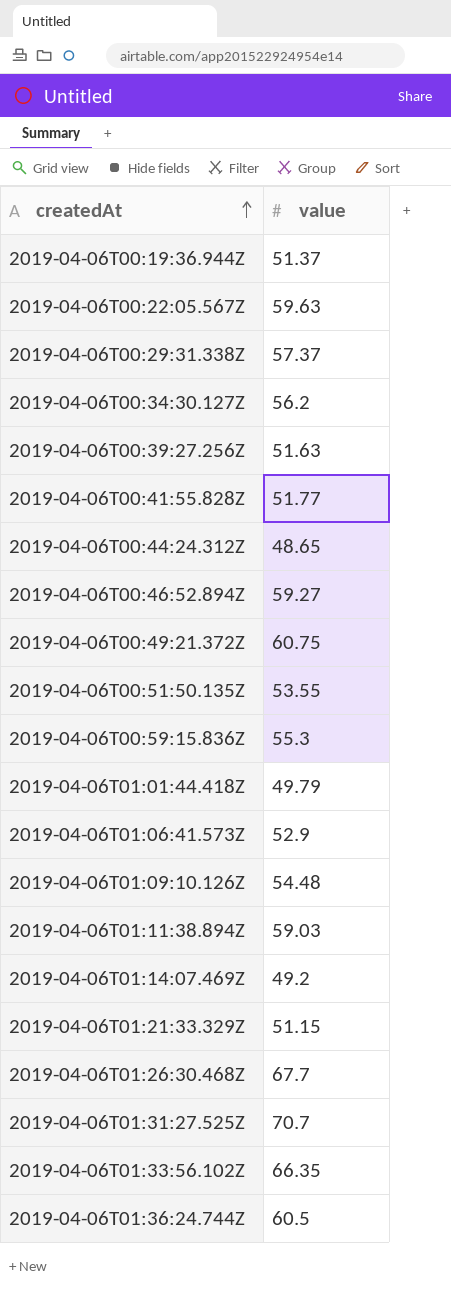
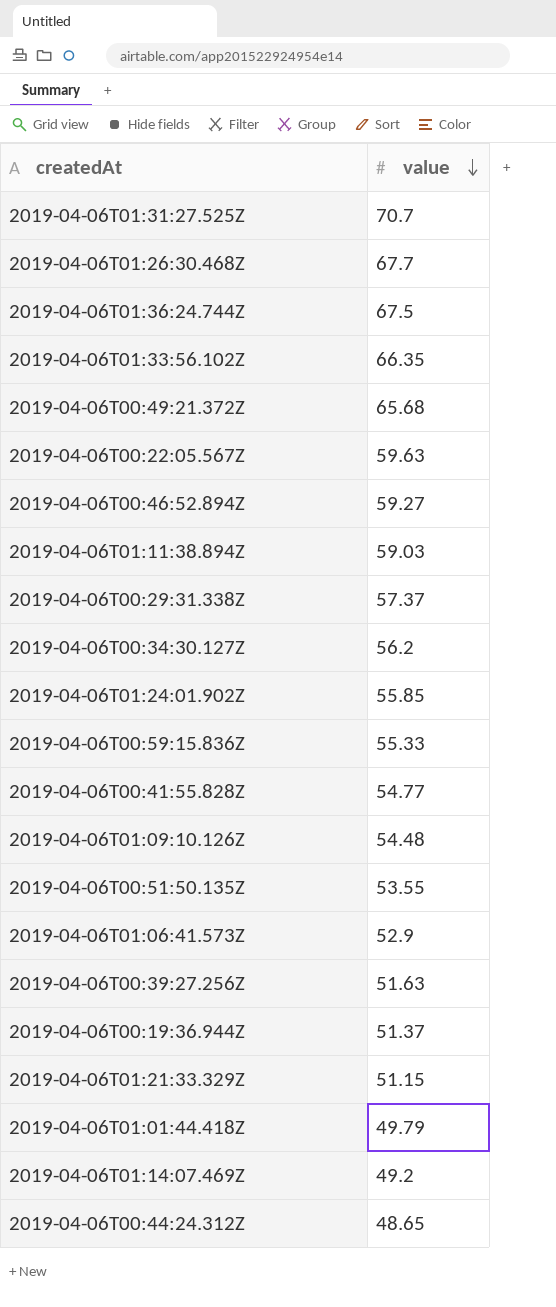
row order: createdAt ascending -> value descending
2019-04-06T01:36:24.744Z | value: 60.5 -> 67.5
2019-04-06T00:49:21.372Z | value: 60.75 -> 65.68
row 2019-04-06T01:24:01.902Z: none -> 55.85
2019-04-06T00:59:15.836Z | value: 55.3 -> 55.33
2019-04-06T00:41:55.828Z | value: 51.77 -> 54.77

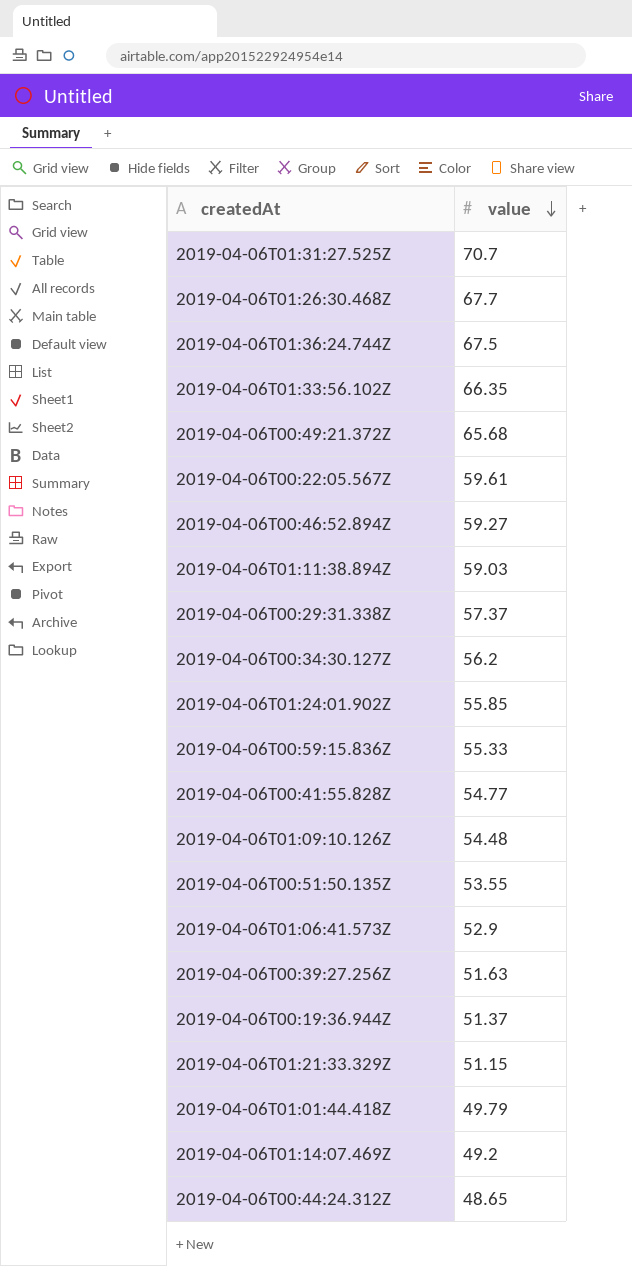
2019-04-06T00:22:05.567Z | value: 59.63 -> 59.61

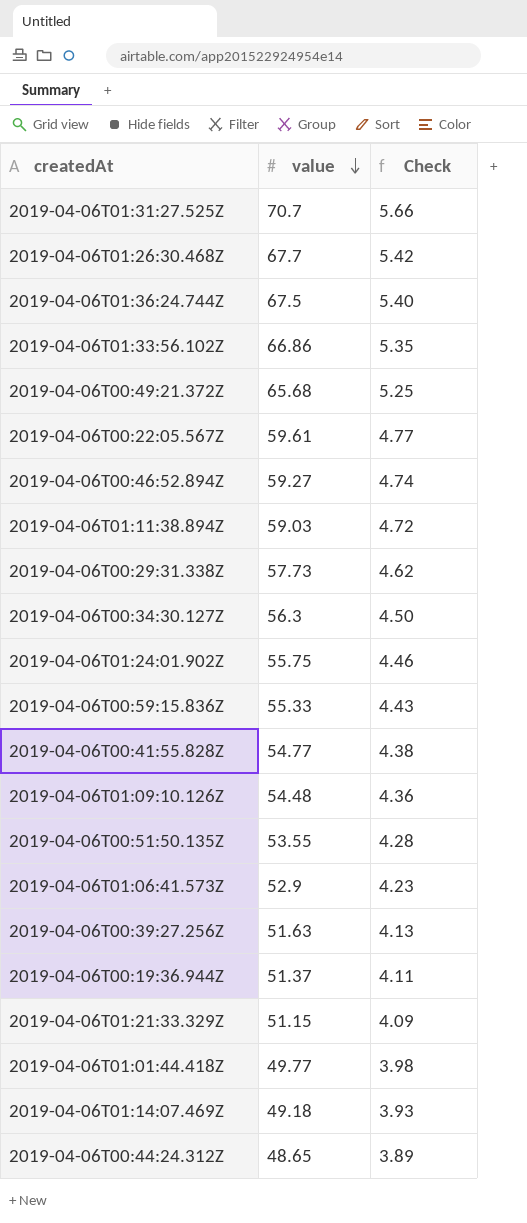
column Check | formula: none -> [value] * 0.08
2019-04-06T01:33:56.102Z | value: 66.35 -> 66.86
2019-04-06T00:29:31.338Z | value: 57.37 -> 57.73
2019-04-06T00:34:30.127Z | value: 56.2 -> 56.3
2019-04-06T01:24:01.902Z | value: 55.85 -> 55.75
2019-04-06T01:01:44.418Z | value: 49.79 -> 49.77
2019-04-06T01:14:07.469Z | value: 49.2 -> 49.18

